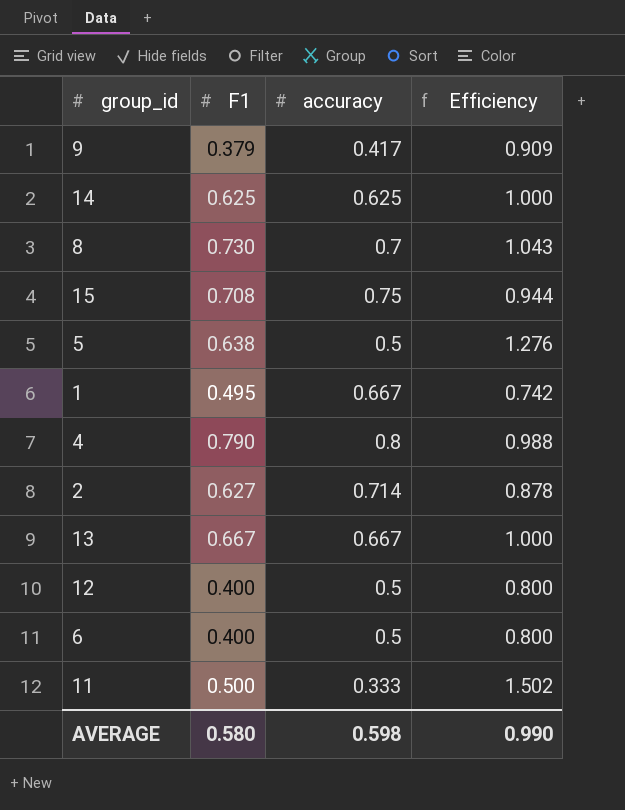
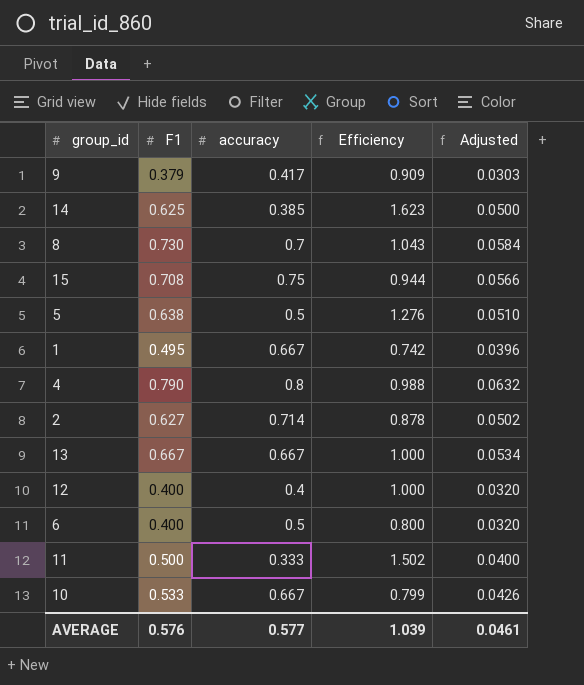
column Adjusted | formula: none -> [F1] * 0.08
14 | accuracy: 0.625 -> 0.385
14 | Efficiency: 1.000 -> 1.623
12 | accuracy: 0.5 -> 0.4
12 | Efficiency: 0.800 -> 1.000
row 10: none -> 0.533 | 0.667 | 0.799 | 0.0426
AVERAGE | F1: 0.580 -> 0.576
AVERAGE | accuracy: 0.598 -> 0.577
AVERAGE | Efficiency: 0.990 -> 1.039

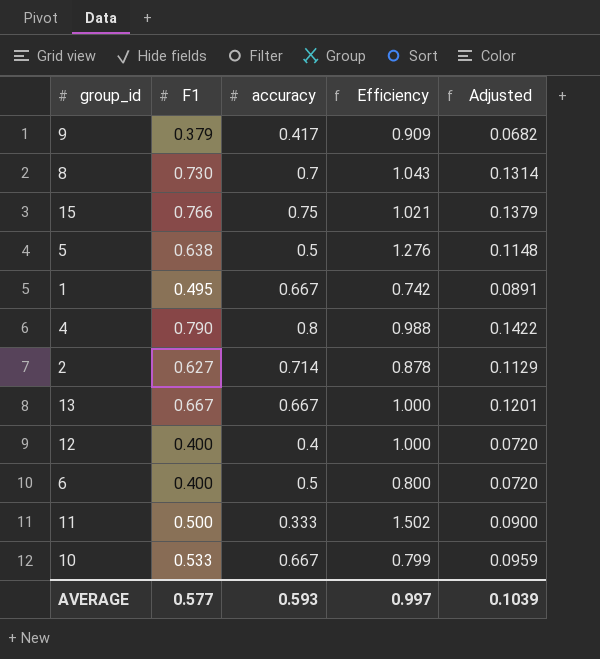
column Adjusted | formula: [F1] * 0.08 -> [F1] * 0.18
row 14: 0.625 | 0.385 | 1.623 | 0.0500 -> none
15 | F1: 0.708 -> 0.766
15 | Efficiency: 0.944 -> 1.021
AVERAGE | F1: 0.576 -> 0.577
AVERAGE | accuracy: 0.577 -> 0.593
AVERAGE | Efficiency: 1.039 -> 0.997
AVERAGE | Adjusted: 0.0461 -> 0.1039

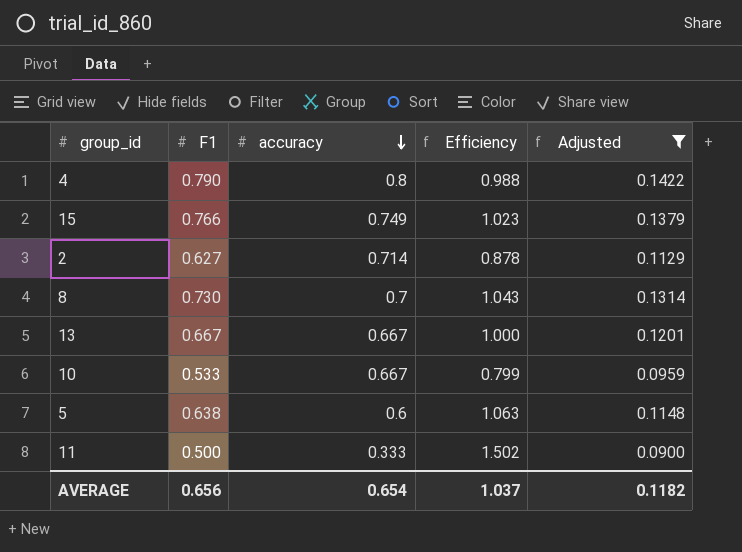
filter: none -> Adjusted >= 0.0900
row order: none -> accuracy descending
15 | accuracy: 0.75 -> 0.749
15 | Efficiency: 1.021 -> 1.023
5 | accuracy: 0.5 -> 0.6
5 | Efficiency: 1.276 -> 1.063
AVERAGE | F1: 0.577 -> 0.656
AVERAGE | accuracy: 0.593 -> 0.654
AVERAGE | Efficiency: 0.997 -> 1.037
AVERAGE | Adjusted: 0.1039 -> 0.1182

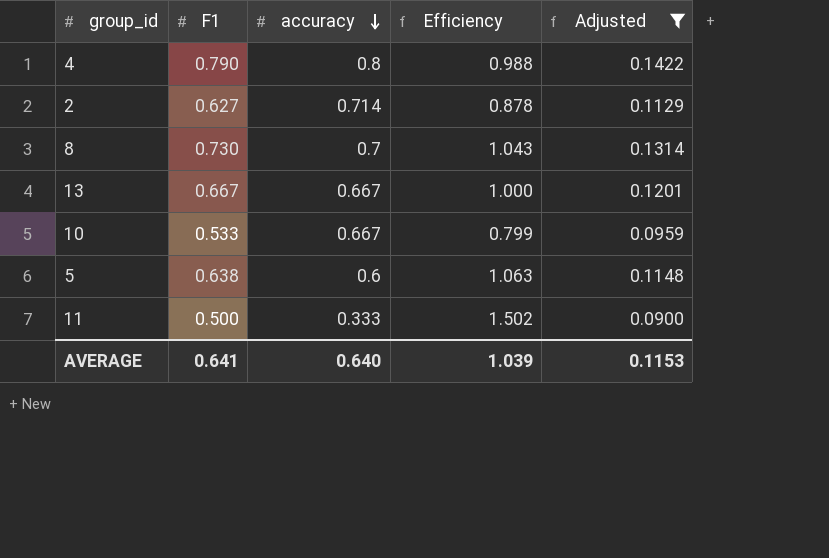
row 15: 0.766 | 0.749 | 1.023 | 0.1379 -> none
AVERAGE | F1: 0.656 -> 0.641
AVERAGE | accuracy: 0.654 -> 0.640
AVERAGE | Efficiency: 1.037 -> 1.039
AVERAGE | Adjusted: 0.1182 -> 0.1153

